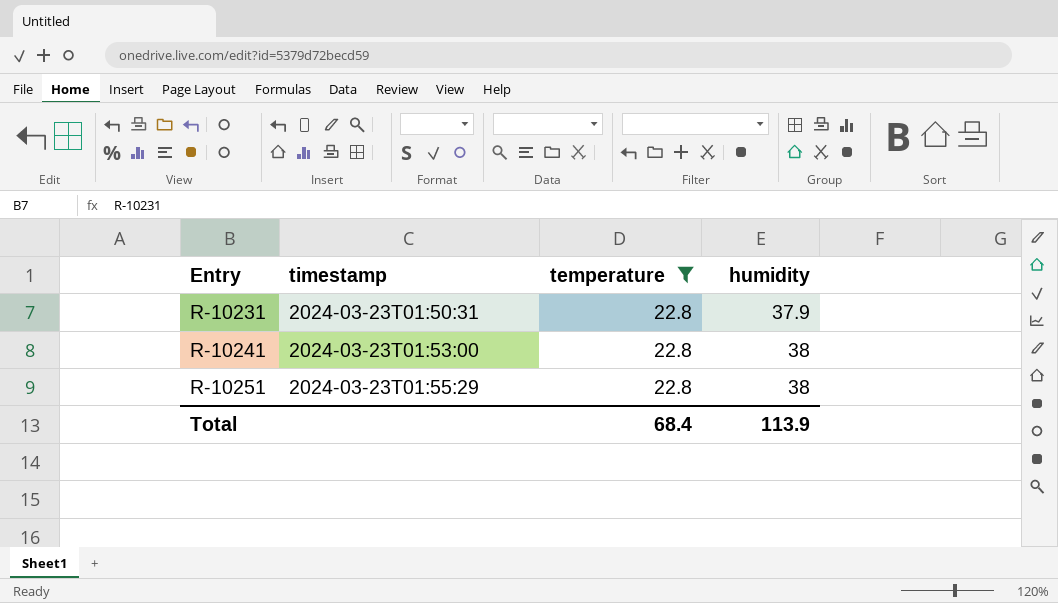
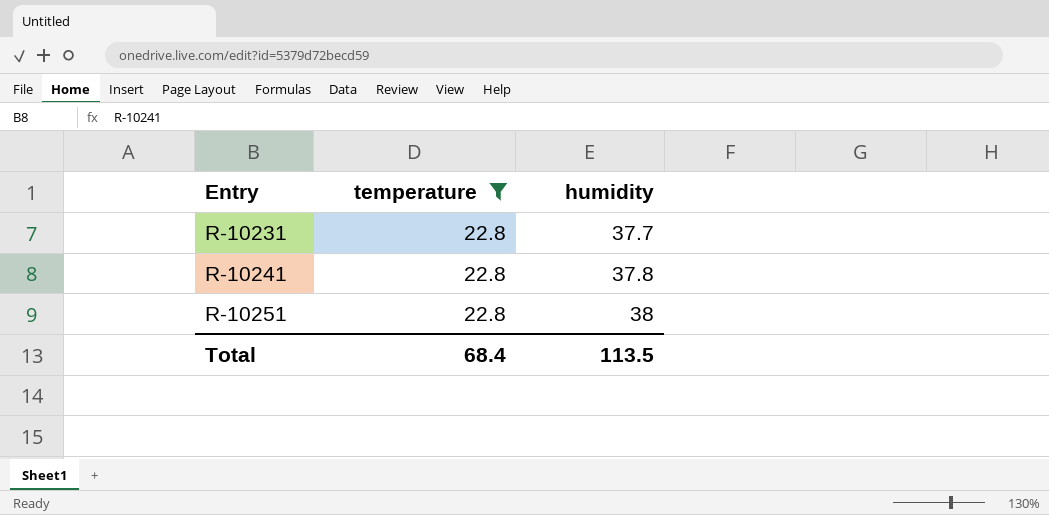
column timestamp | position: 2 -> none
R-10231 | humidity: 37.9 -> 37.7
R-10241 | humidity: 38 -> 37.8
Total | humidity: 113.9 -> 113.5

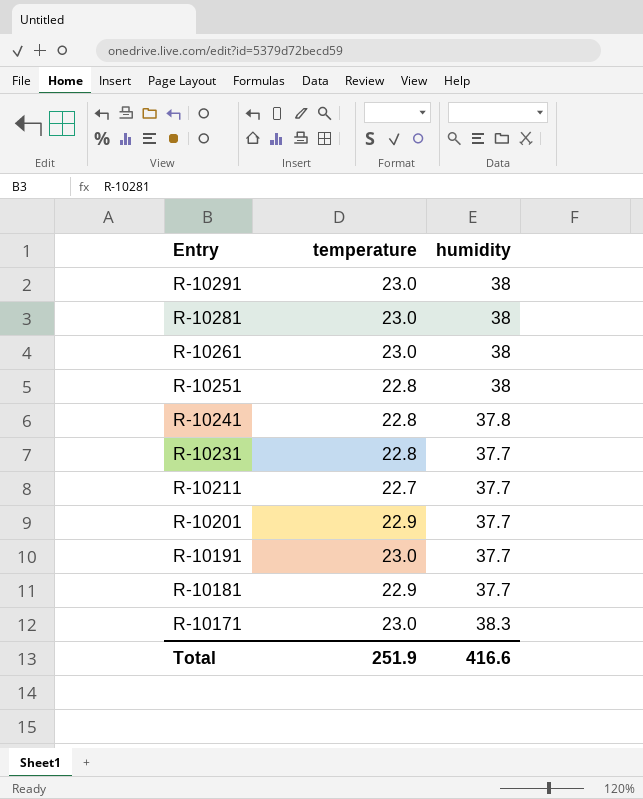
filter: temperature = 22.8 -> none
row order: Entry ascending -> Entry descending
Total | temperature: 68.4 -> 251.9
Total | humidity: 113.5 -> 416.6

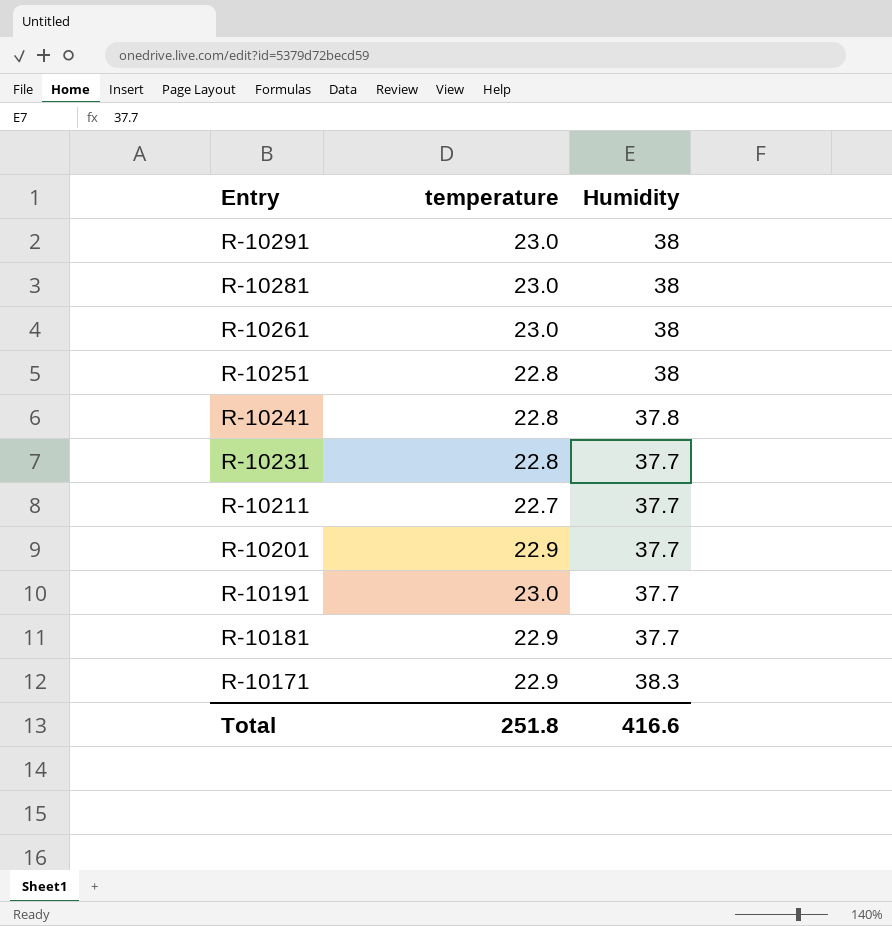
column name: humidity -> Humidity
R-10171 | temperature: 23.0 -> 22.9
Total | temperature: 251.9 -> 251.8

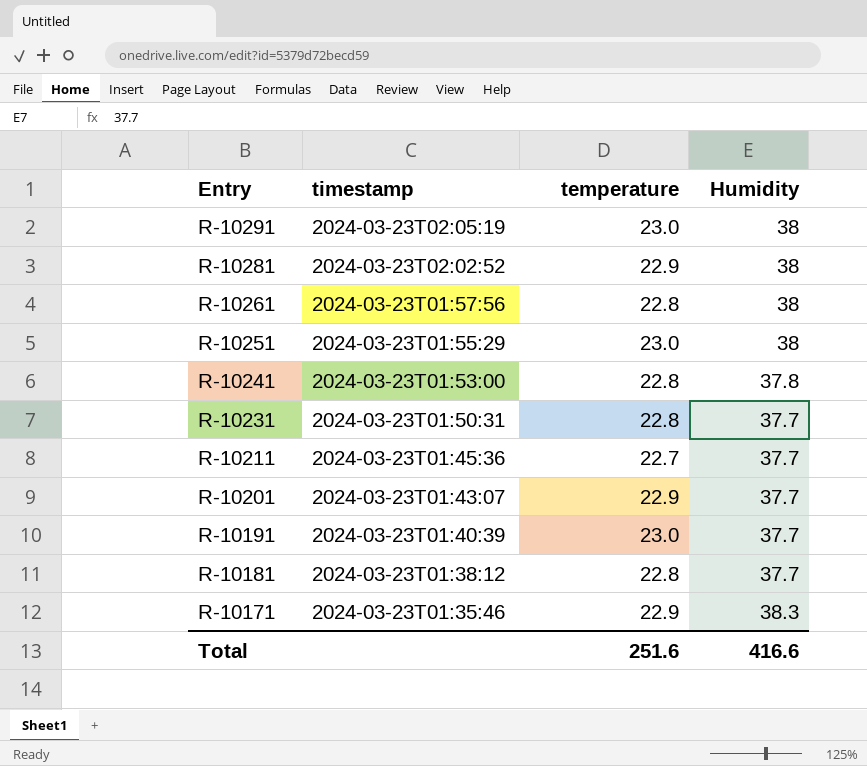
column timestamp | position: none -> 2
R-10281 | temperature: 23.0 -> 22.9
R-10261 | temperature: 23.0 -> 22.8
R-10251 | temperature: 22.8 -> 23.0
R-10181 | temperature: 22.9 -> 22.8
Total | temperature: 251.8 -> 251.6

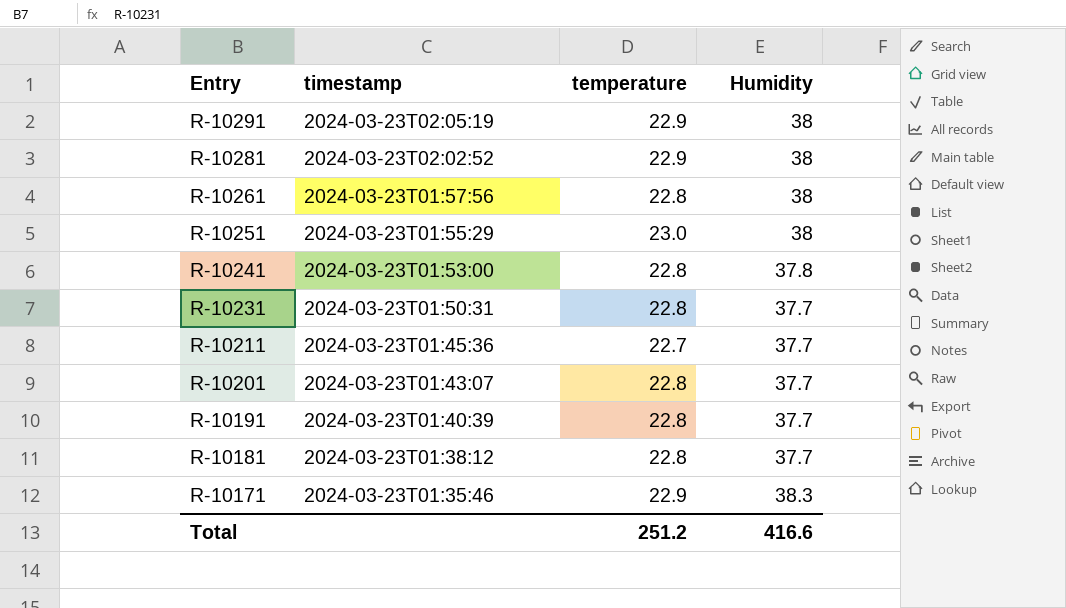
R-10291 | temperature: 23.0 -> 22.9
R-10201 | temperature: 22.9 -> 22.8
R-10191 | temperature: 23.0 -> 22.8
Total | temperature: 251.6 -> 251.2

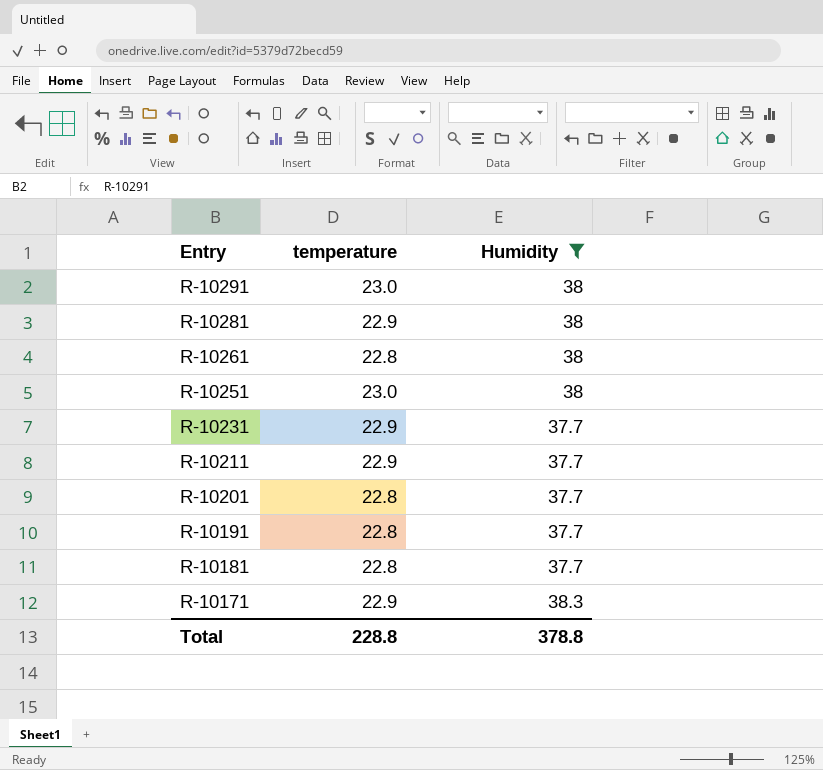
filter: none -> Humidity != 37.8
column timestamp | position: 2 -> none
R-10291 | temperature: 22.9 -> 23.0
R-10231 | temperature: 22.8 -> 22.9
R-10211 | temperature: 22.7 -> 22.9
Total | temperature: 251.2 -> 228.8
Total | Humidity: 416.6 -> 378.8

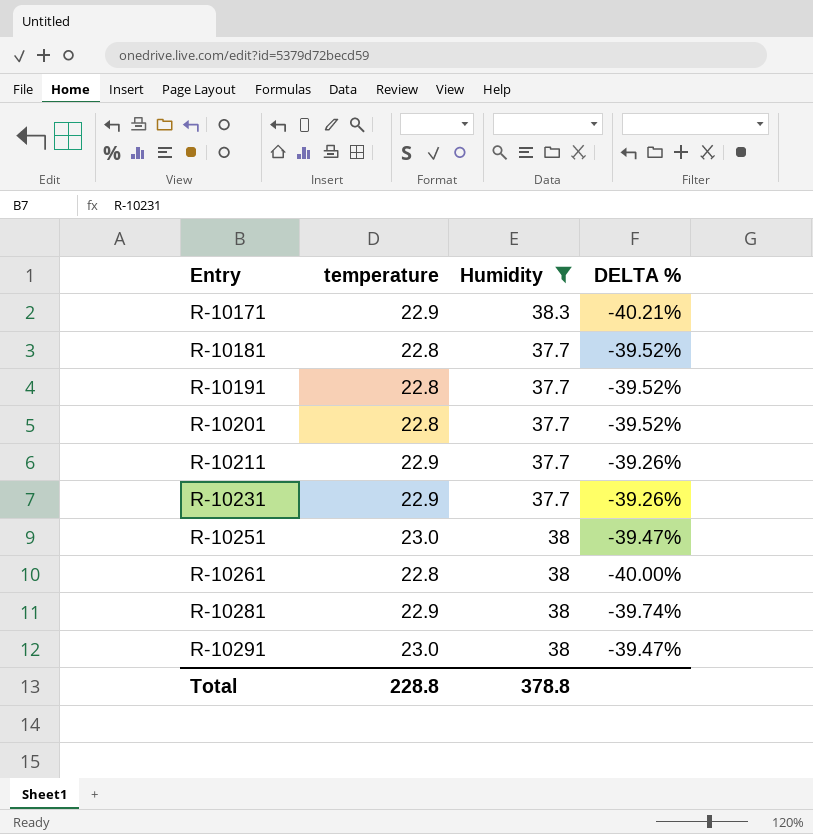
row order: Entry descending -> Entry ascending
column DELTA % | formula: none -> ([temperature] - [Humidity]) / [Humidity]

